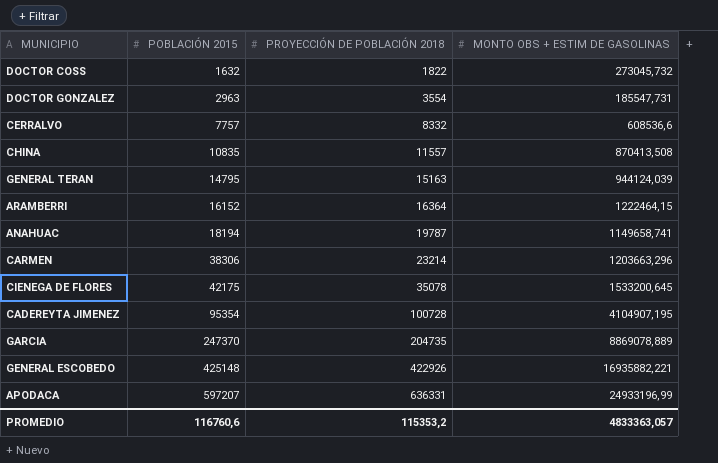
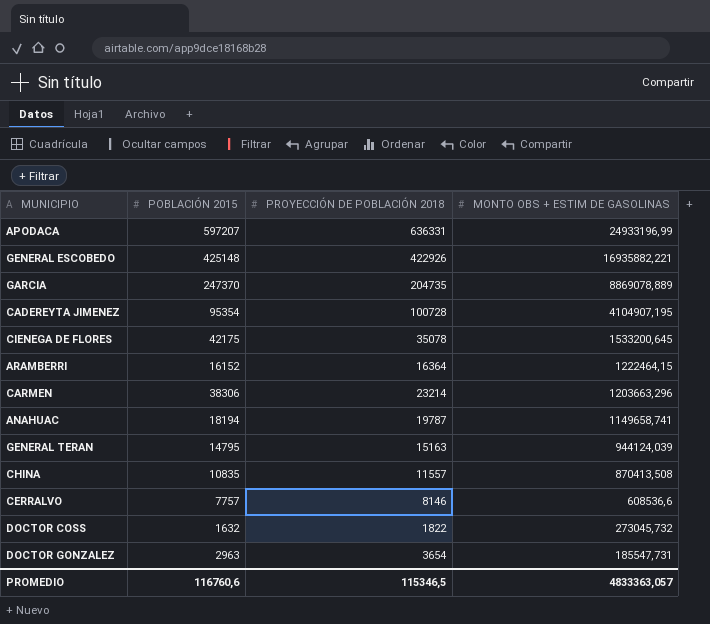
row order: POBLACIÓN 2015 ascending -> MONTO OBS + ESTIM DE GASOLINAS descending
CERRALVO | PROYECCIÓN DE POBLACIÓN 2018: 8332 -> 8146
DOCTOR GONZALEZ | PROYECCIÓN DE POBLACIÓN 2018: 3554 -> 3654
PROMEDIO | PROYECCIÓN DE POBLACIÓN 2018: 115353,2 -> 115346,5

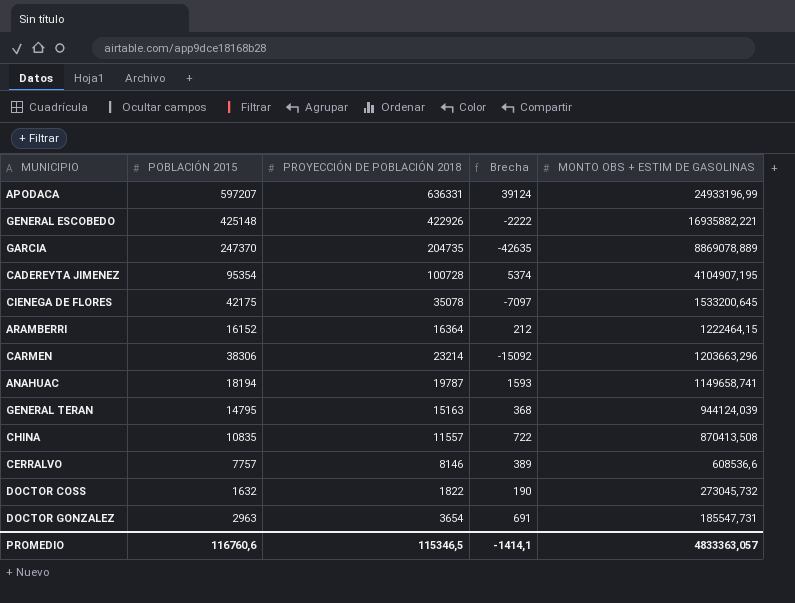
column Brecha | formula: none -> [PROYECCIÓN DE POBLACIÓN 2018] - [POBLACIÓN 2015]

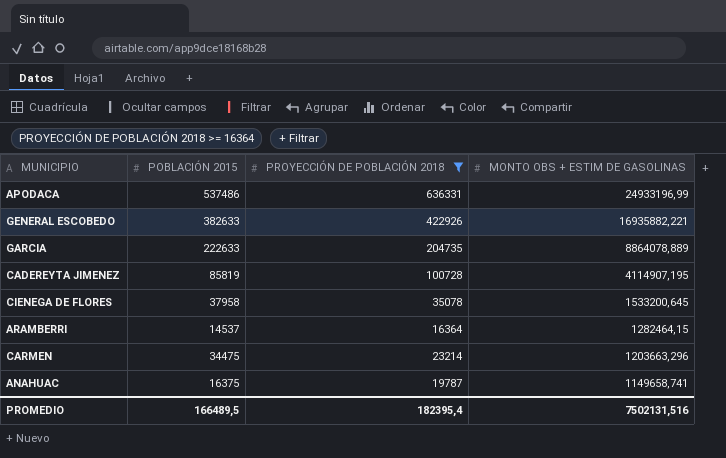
filter: none -> PROYECCIÓN DE POBLACIÓN 2018 >= 16364
column Brecha | formula: [PROYECCIÓN DE POBLACIÓN 2018] - [POBLACIÓN 2015] -> none
APODACA | POBLACIÓN 2015: 597207 -> 537486
GENERAL ESCOBEDO | POBLACIÓN 2015: 425148 -> 382633
GARCIA | POBLACIÓN 2015: 247370 -> 222633
GARCIA | MONTO OBS + ESTIM DE GASOLINAS: 8869078,889 -> 8864078,889
CADEREYTA JIMENEZ | POBLACIÓN 2015: 95354 -> 85819
CADEREYTA JIMENEZ | MONTO OBS + ESTIM DE GASOLINAS: 4104907,195 -> 4114907,195
CIENEGA DE FLORES | POBLACIÓN 2015: 42175 -> 37958
ARAMBERRI | POBLACIÓN 2015: 16152 -> 14537
ARAMBERRI | MONTO OBS + ESTIM DE GASOLINAS: 1222464,15 -> 1282464,15
CARMEN | POBLACIÓN 2015: 38306 -> 34475
ANAHUAC | POBLACIÓN 2015: 18194 -> 16375
PROMEDIO | POBLACIÓN 2015: 116760,6 -> 166489,5
PROMEDIO | PROYECCIÓN DE POBLACIÓN 2018: 115346,5 -> 182395,4
PROMEDIO | MONTO OBS + ESTIM DE GASOLINAS: 4833363,057 -> 7502131,516

